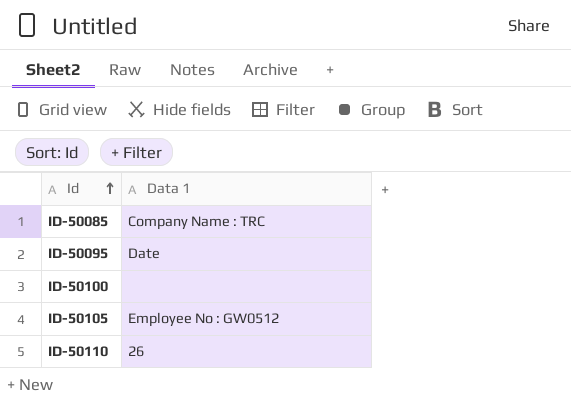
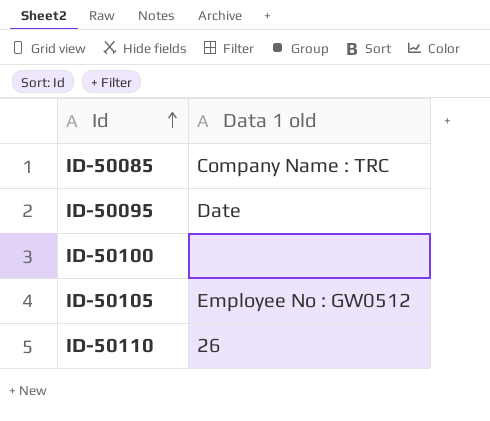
column name: Data 1 -> Data 1 old

